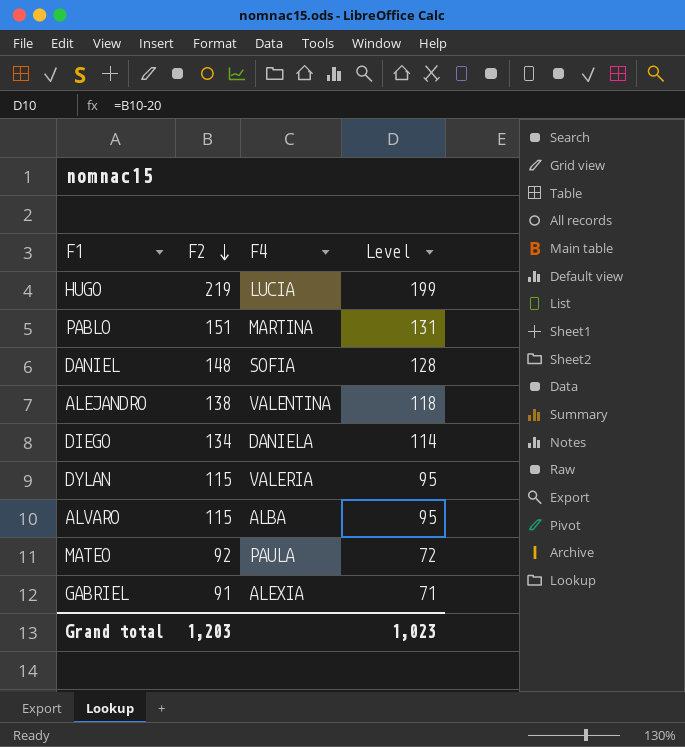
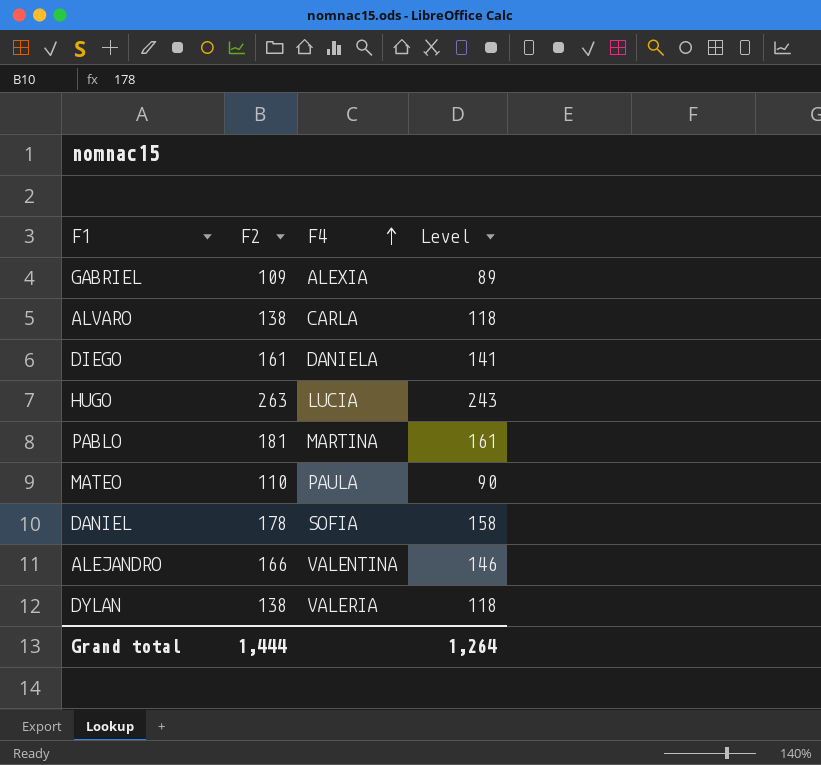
row order: F2 descending -> F4 ascending
GABRIEL | F2: 91 -> 109
GABRIEL | Level: 71 -> 89
ALVARO | F2: 115 -> 138
ALVARO | F4: ALBA -> CARLA
ALVARO | Level: 95 -> 118
DIEGO | F2: 134 -> 161
DIEGO | Level: 114 -> 141
HUGO | F2: 219 -> 263
HUGO | Level: 199 -> 243
PABLO | F2: 151 -> 181
PABLO | Level: 131 -> 161
MATEO | F2: 92 -> 110
MATEO | Level: 72 -> 90
DANIEL | F2: 148 -> 178
DANIEL | Level: 128 -> 158
ALEJANDRO | F2: 138 -> 166
ALEJANDRO | Level: 118 -> 146
DYLAN | F2: 115 -> 138
DYLAN | Level: 95 -> 118
Grand total | F2: 1,203 -> 1,444
Grand total | Level: 1,023 -> 1,264

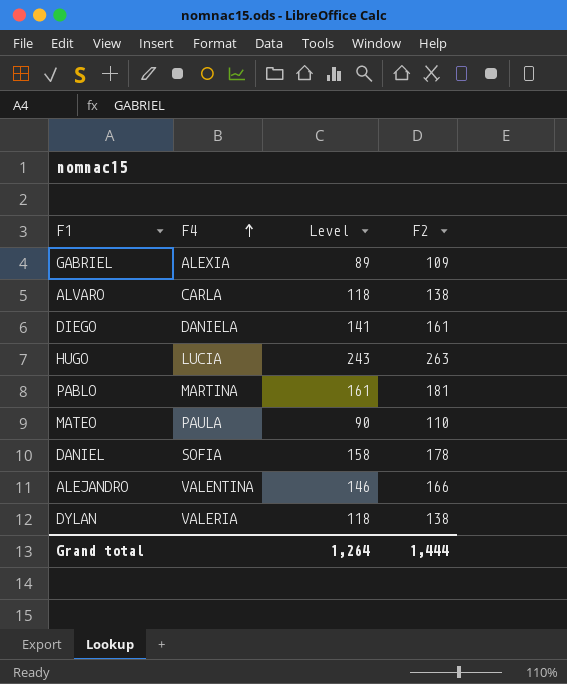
column F2 | position: 2 -> 4

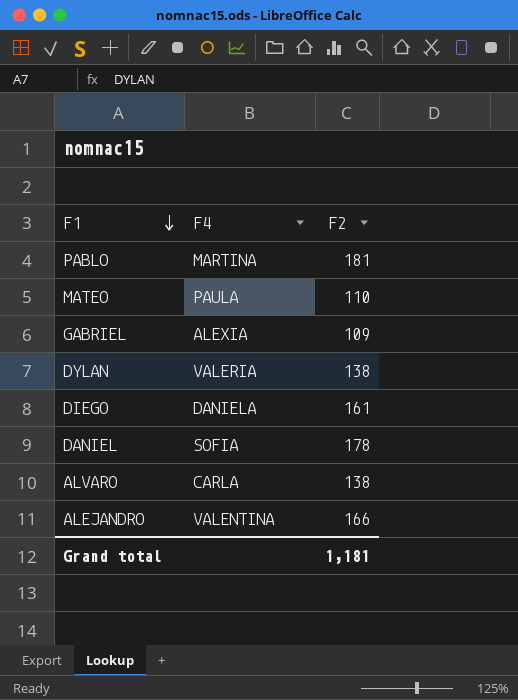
row order: F4 ascending -> F1 descending
column Level | formula: [F2] - 20 -> none
row HUGO: LUCIA | 243 | 263 -> none
Grand total | F2: 1,444 -> 1,181

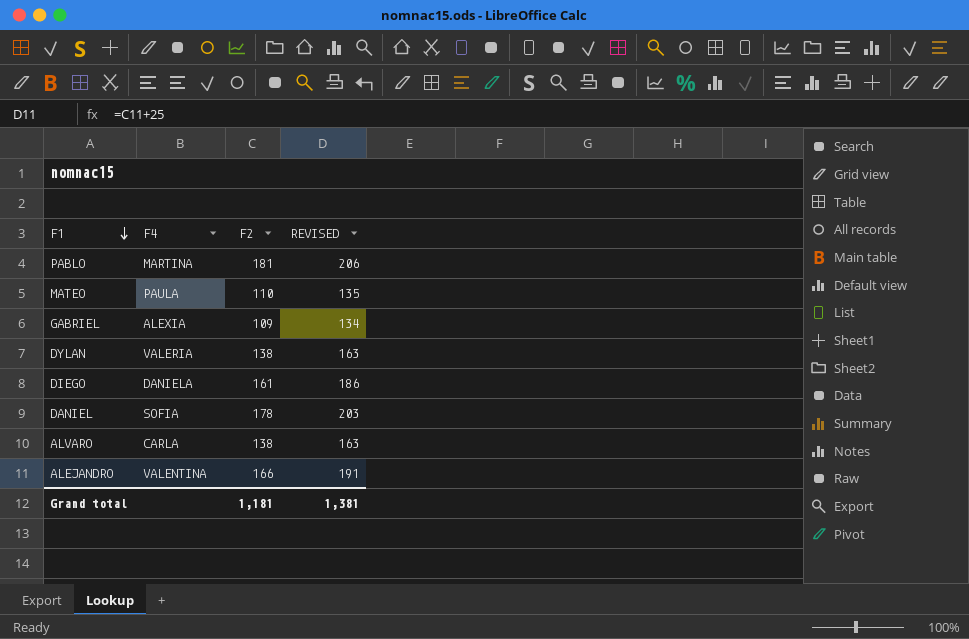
column REVISED | formula: none -> [F2] + 25

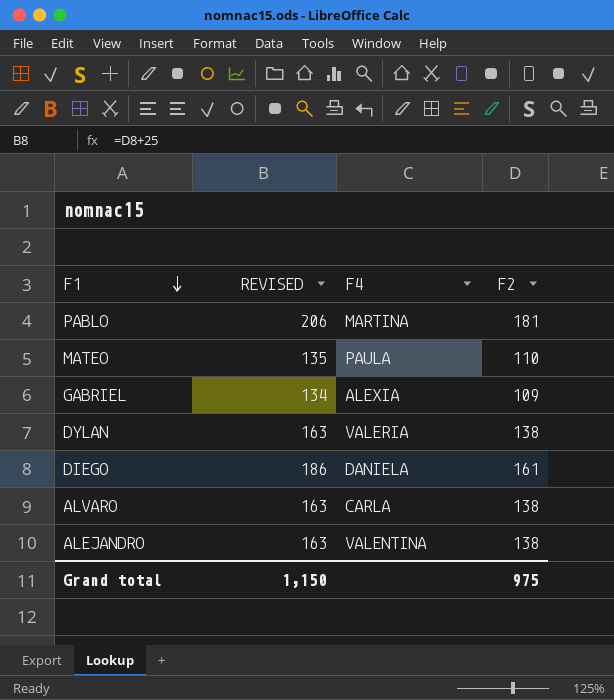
column REVISED | position: 4 -> 2
row DANIEL: SOFIA | 178 | 203 -> none
ALEJANDRO | REVISED: 191 -> 163
ALEJANDRO | F2: 166 -> 138
Grand total | REVISED: 1,381 -> 1,150
Grand total | F2: 1,181 -> 975

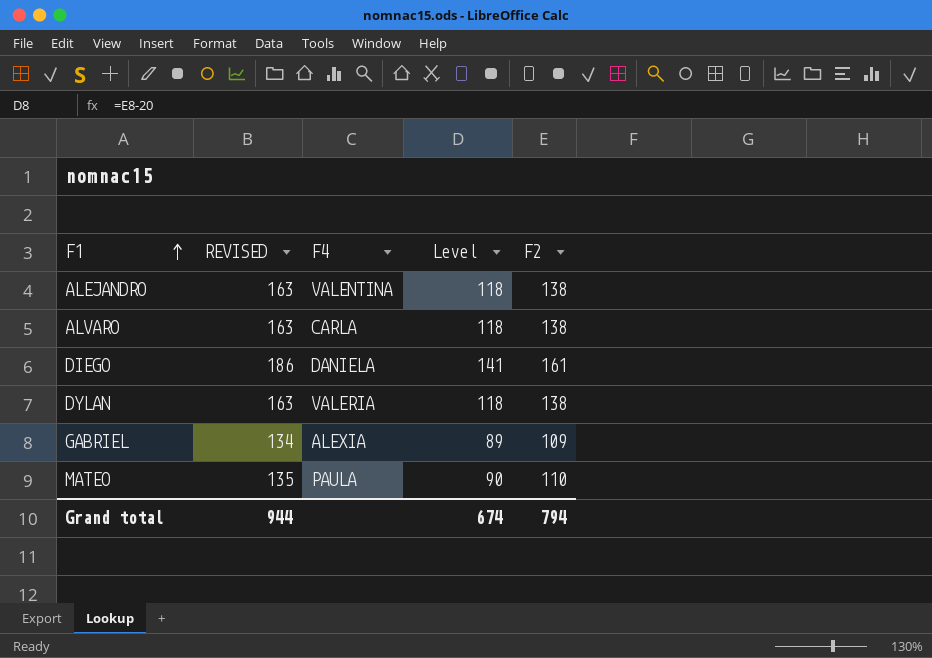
row order: F1 descending -> F1 ascending
column Level | formula: none -> [F2] - 20
row PABLO: 206 | MARTINA | 181 -> none
Grand total | REVISED: 1,150 -> 944
Grand total | F2: 975 -> 794

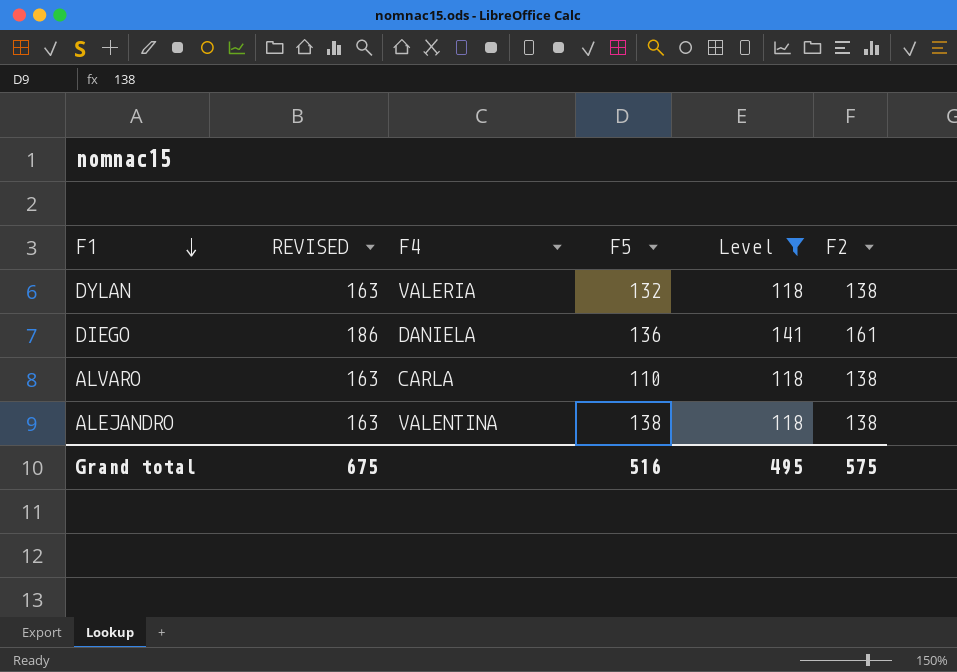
filter: none -> Level >= 118
row order: F1 ascending -> F1 descending
column F5 | position: none -> 4
Grand total | REVISED: 944 -> 675
Grand total | Level: 674 -> 495
Grand total | F2: 794 -> 575

